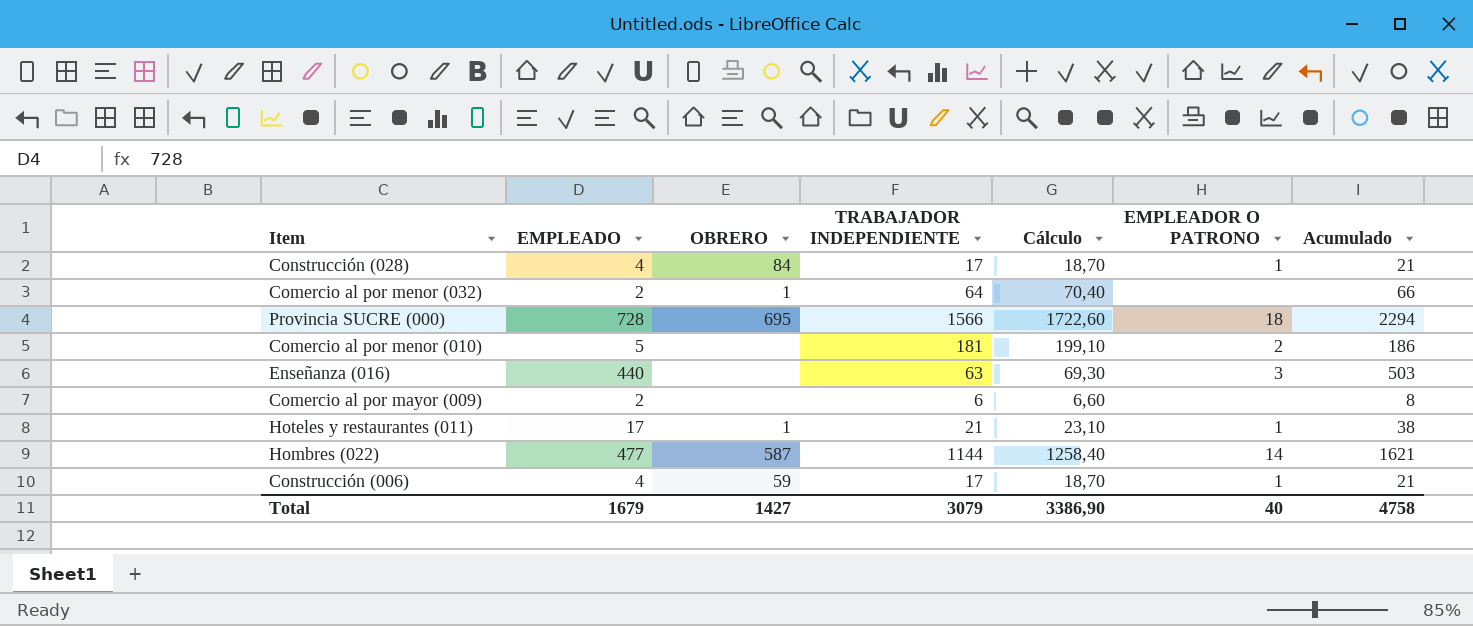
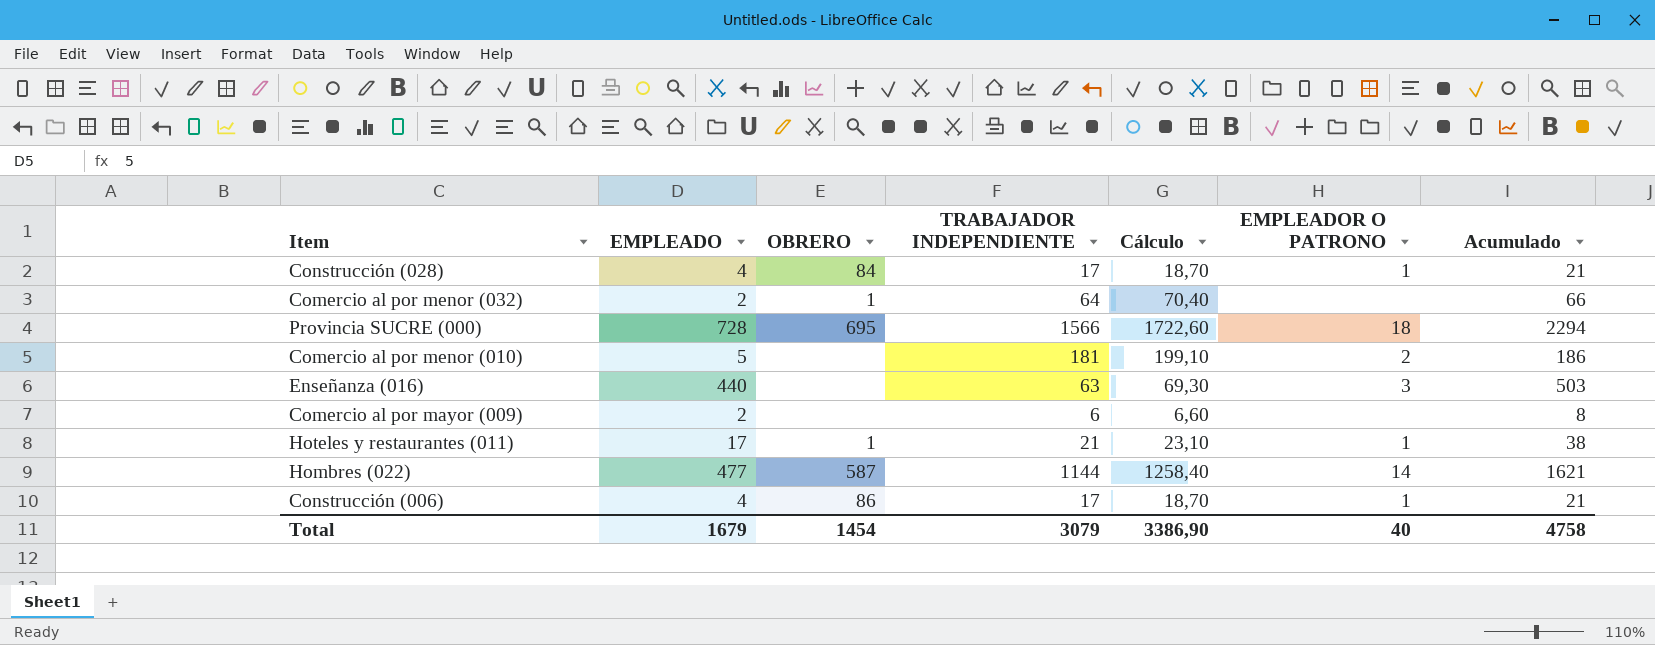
Construcción (006) | OBRERO: 59 -> 86
Total | OBRERO: 1427 -> 1454

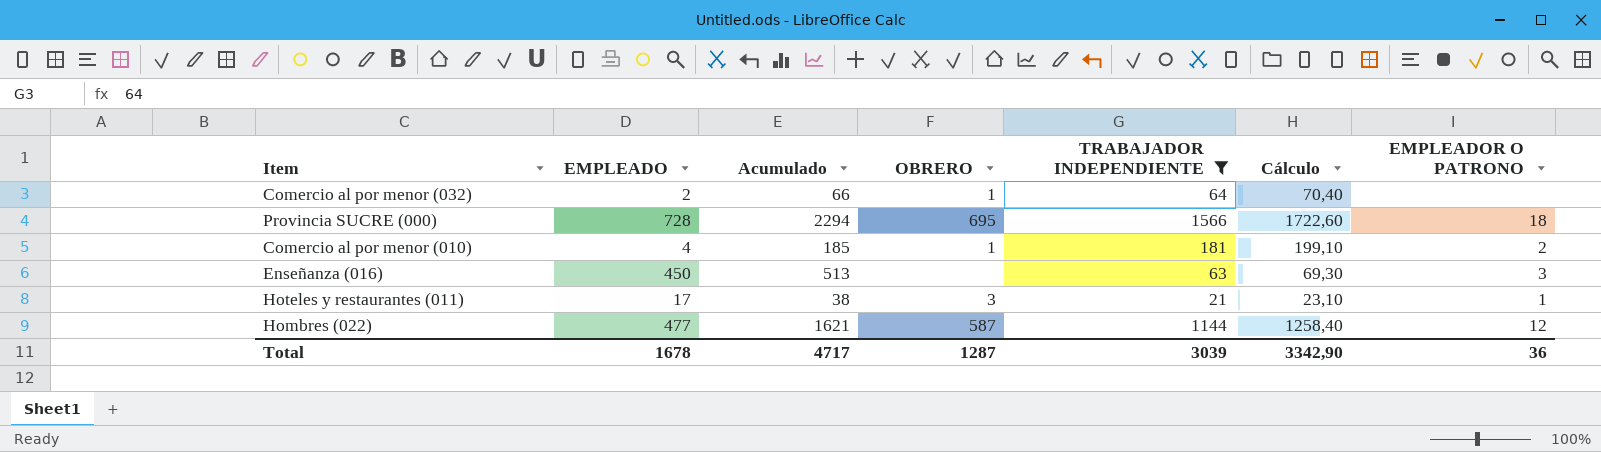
filter: none -> TRABAJADOR INDEPENDIENTE >= 21
column Acumulado | position: 7 -> 3
Comercio al por menor (010) | EMPLEADO: 5 -> 4
Comercio al por menor (010) | Acumulado: 186 -> 185
Comercio al por menor (010) | OBRERO: none -> 1
Enseñanza (016) | EMPLEADO: 440 -> 450
Enseñanza (016) | Acumulado: 503 -> 513
Hoteles y restaurantes (011) | OBRERO: 1 -> 3
Hombres (022) | EMPLEADOR O PATRONO: 14 -> 12
Total | EMPLEADO: 1679 -> 1678
Total | Acumulado: 4758 -> 4717
Total | OBRERO: 1454 -> 1287
Total | TRABAJADOR INDEPENDIENTE: 3079 -> 3039
Total | Cálculo: 3386,90 -> 3342,90
Total | EMPLEADOR O PATRONO: 40 -> 36

